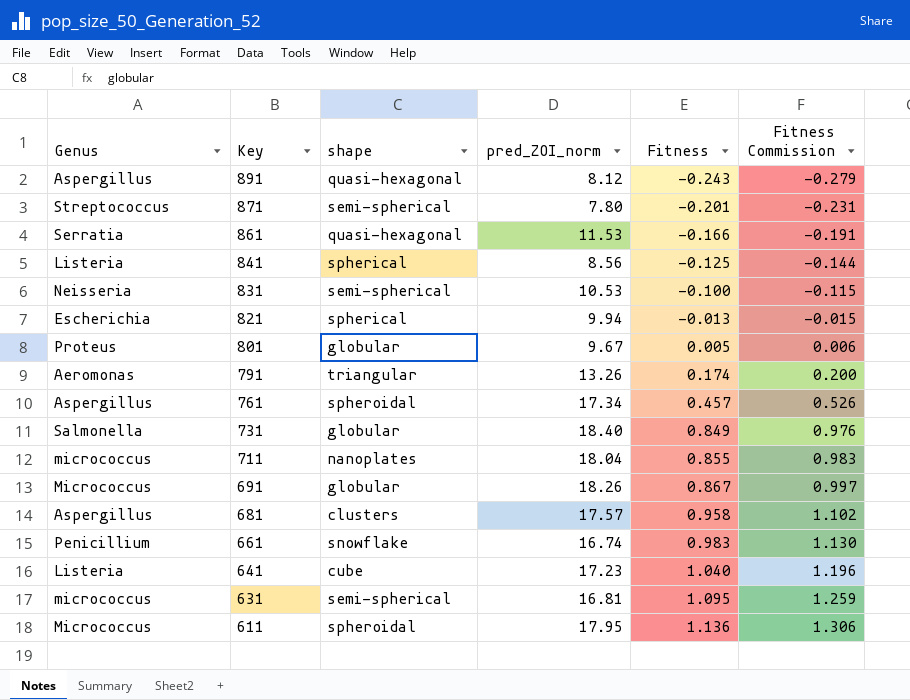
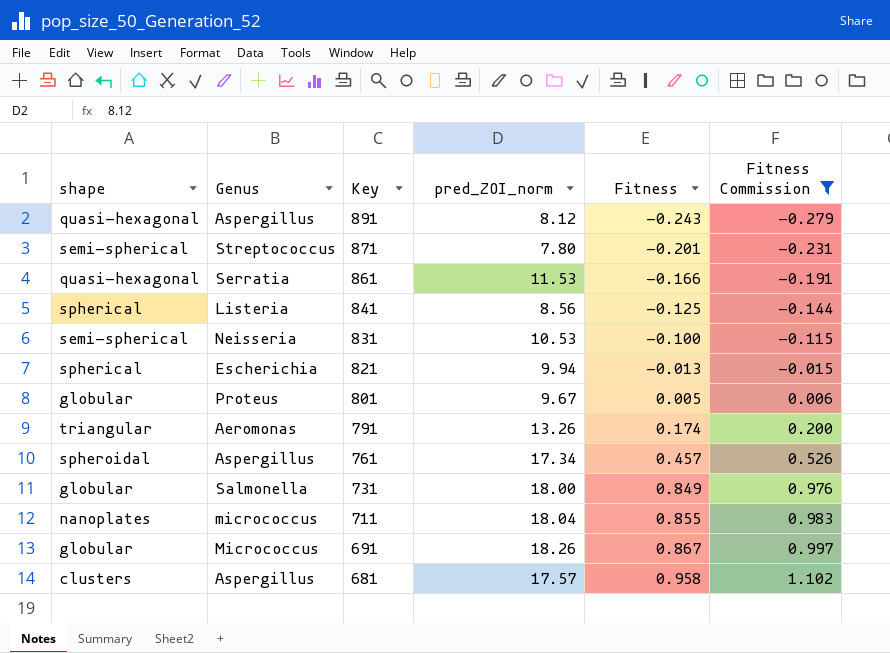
filter: none -> Fitness Commission <= 1.102
column shape | position: 3 -> 1
731 | pred_ZOI_norm: 18.40 -> 18.00

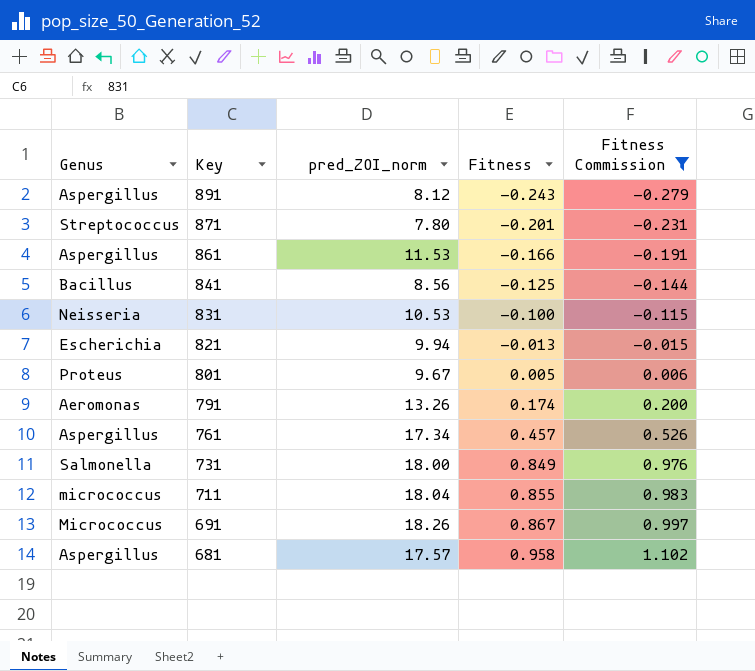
column shape | position: 1 -> none
861 | Genus: Serratia -> Aspergillus
841 | Genus: Listeria -> Bacillus

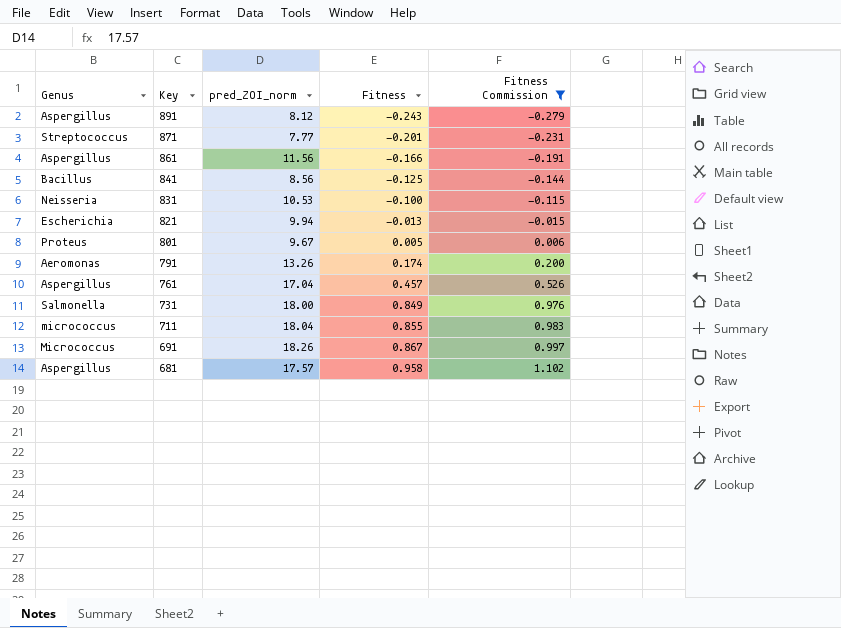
871 | pred_ZOI_norm: 7.80 -> 7.77
861 | pred_ZOI_norm: 11.53 -> 11.56
761 | pred_ZOI_norm: 17.34 -> 17.04

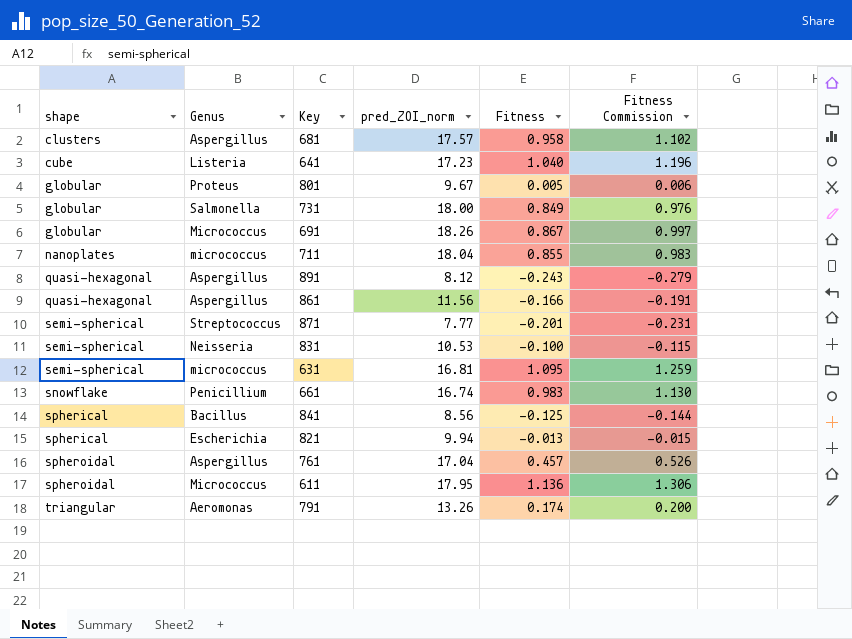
filter: Fitness Commission <= 1.102 -> none
row order: Key descending -> shape ascending
column shape | position: none -> 1

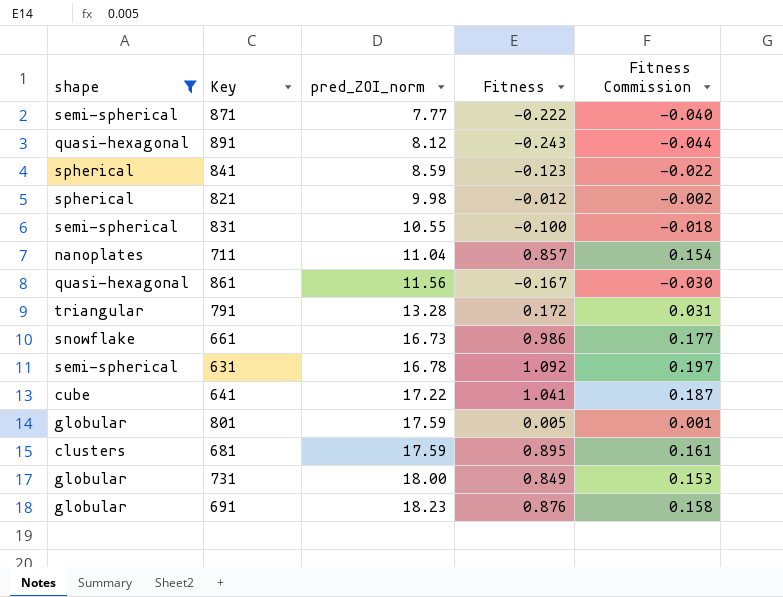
filter: none -> shape != spheroidal
row order: shape ascending -> pred_ZOI_norm ascending
column Genus | position: 2 -> none
column Fitness Commission | formula: [Fitness] * 1.15 -> [Fitness] * 0.18
871 | Fitness: -0.201 -> -0.222
841 | pred_ZOI_norm: 8.56 -> 8.59
841 | Fitness: -0.125 -> -0.123
821 | pred_ZOI_norm: 9.94 -> 9.98
821 | Fitness: -0.013 -> -0.012
831 | pred_ZOI_norm: 10.53 -> 10.55
711 | pred_ZOI_norm: 18.04 -> 11.04
711 | Fitness: 0.855 -> 0.857
861 | Fitness: -0.166 -> -0.167
791 | pred_ZOI_norm: 13.26 -> 13.28
791 | Fitness: 0.174 -> 0.172
661 | pred_ZOI_norm: 16.74 -> 16.73
661 | Fitness: 0.983 -> 0.986
631 | pred_ZOI_norm: 16.81 -> 16.78
631 | Fitness: 1.095 -> 1.092
641 | pred_ZOI_norm: 17.23 -> 17.22
641 | Fitness: 1.040 -> 1.041
801 | pred_ZOI_norm: 9.67 -> 17.59
681 | pred_ZOI_norm: 17.57 -> 17.59
681 | Fitness: 0.958 -> 0.895
691 | pred_ZOI_norm: 18.26 -> 18.23
691 | Fitness: 0.867 -> 0.876

